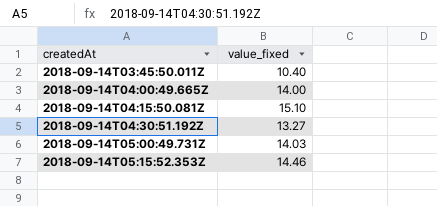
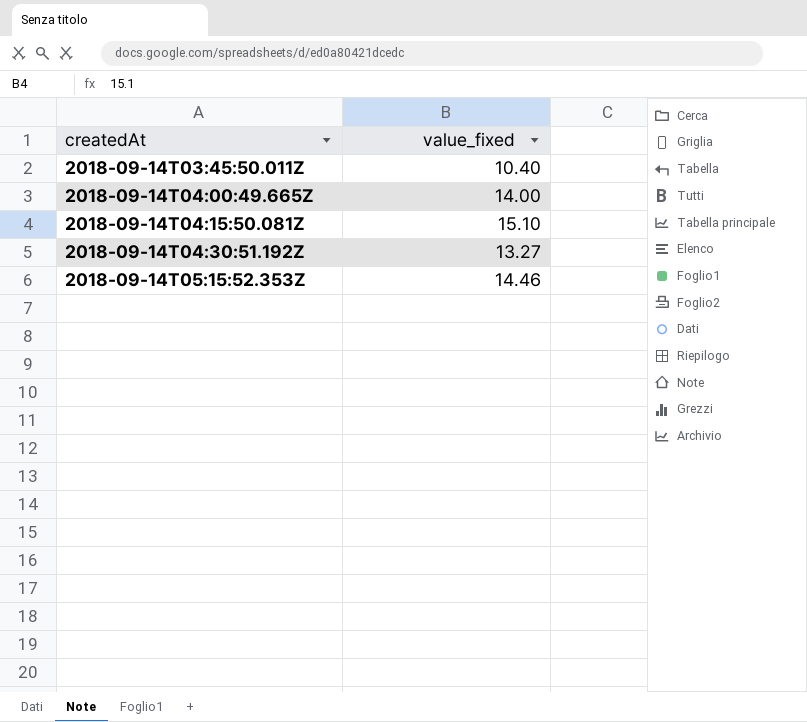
row 2018-09-14T05:00:49.731Z: 14.03 -> none

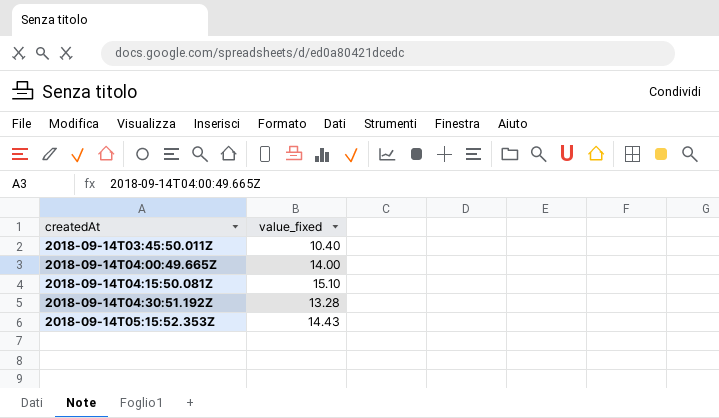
2018-09-14T04:30:51.192Z | value_fixed: 13.27 -> 13.28
2018-09-14T05:15:52.353Z | value_fixed: 14.46 -> 14.43

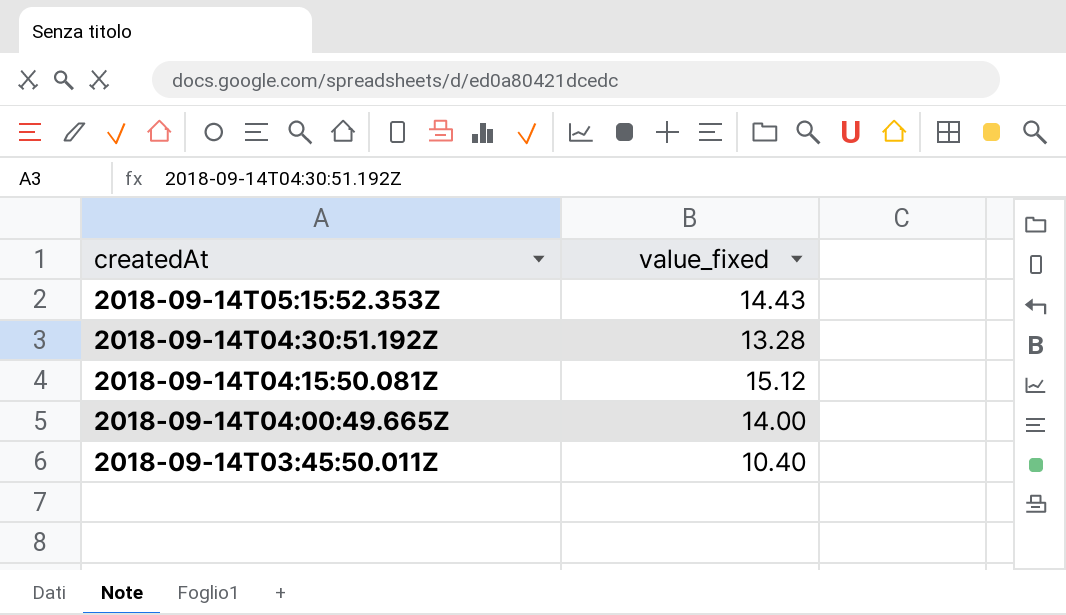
row order: createdAt ascending -> createdAt descending
2018-09-14T04:15:50.081Z | value_fixed: 15.10 -> 15.12

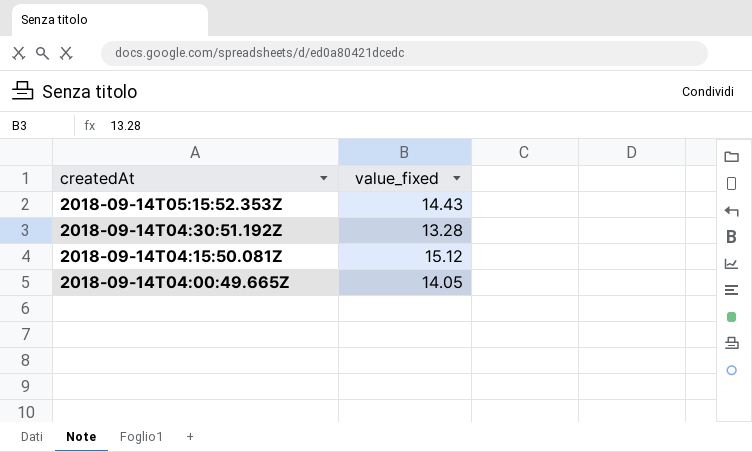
row 2018-09-14T03:45:50.011Z: 10.40 -> none
2018-09-14T04:00:49.665Z | value_fixed: 14.00 -> 14.05

